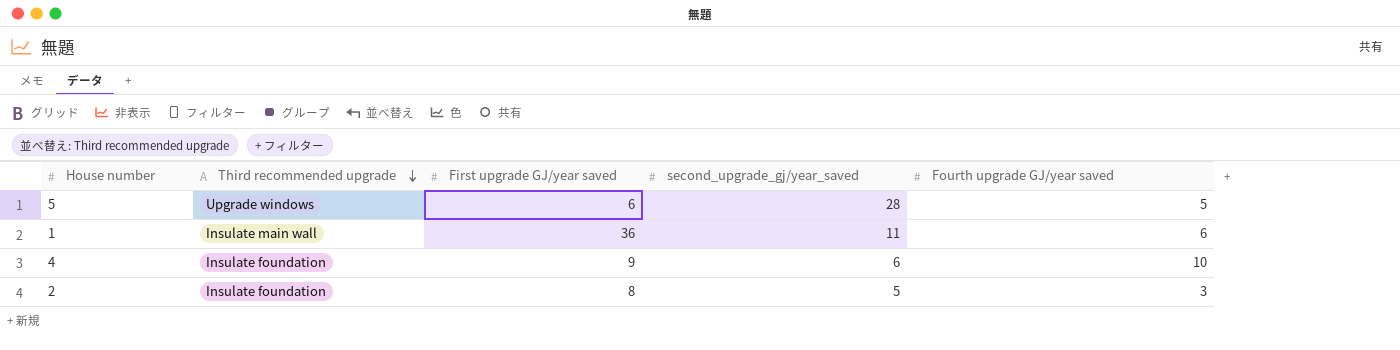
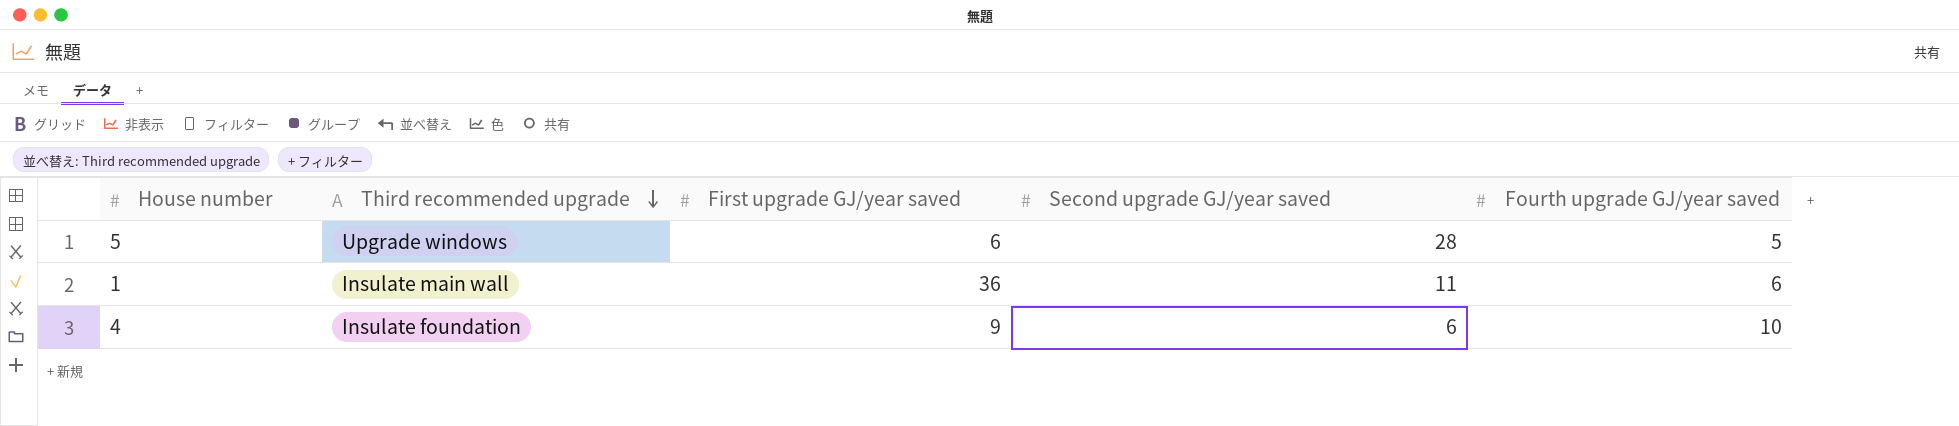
column name: second_upgrade_gj/year_saved -> Second upgrade GJ/year saved
row 2: Insulate foundation | 8 | 5 | 3 -> none

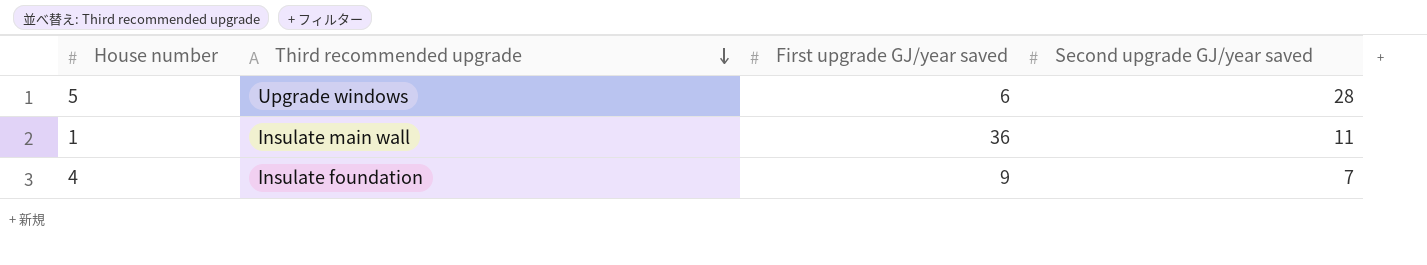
column Fourth upgrade GJ/year saved | position: 5 -> none
4 | Second upgrade GJ/year saved: 6 -> 7

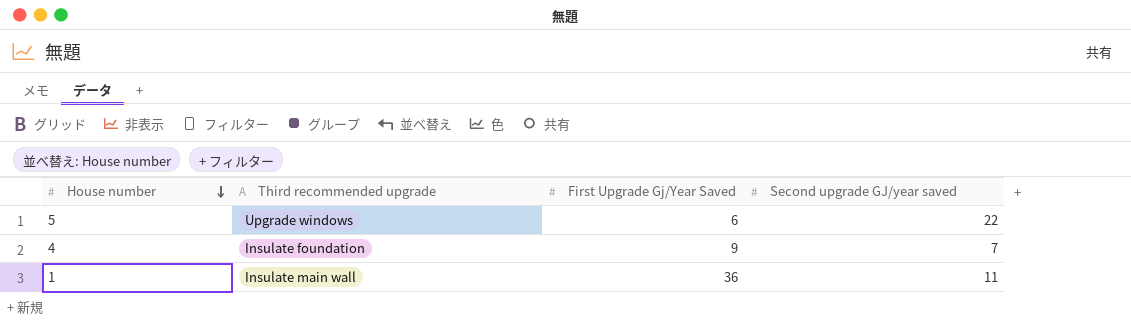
row order: Third recommended upgrade descending -> House number descending
column name: First upgrade GJ/year saved -> First Upgrade Gj/Year Saved
5 | Second upgrade GJ/year saved: 28 -> 22

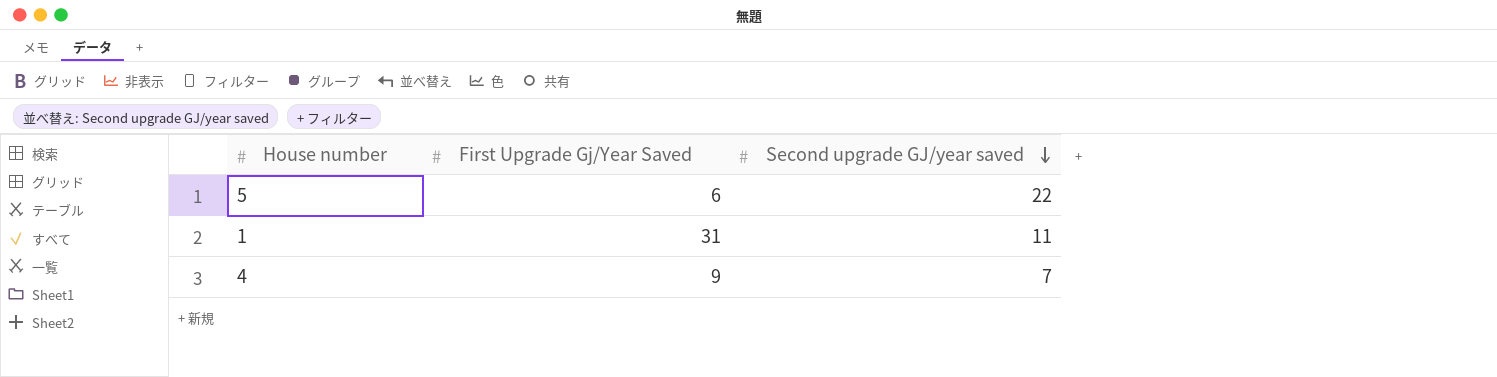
row order: House number descending -> Second upgrade GJ/year saved descending
column Third recommended upgrade | position: 2 -> none
1 | First Upgrade Gj/Year Saved: 36 -> 31

